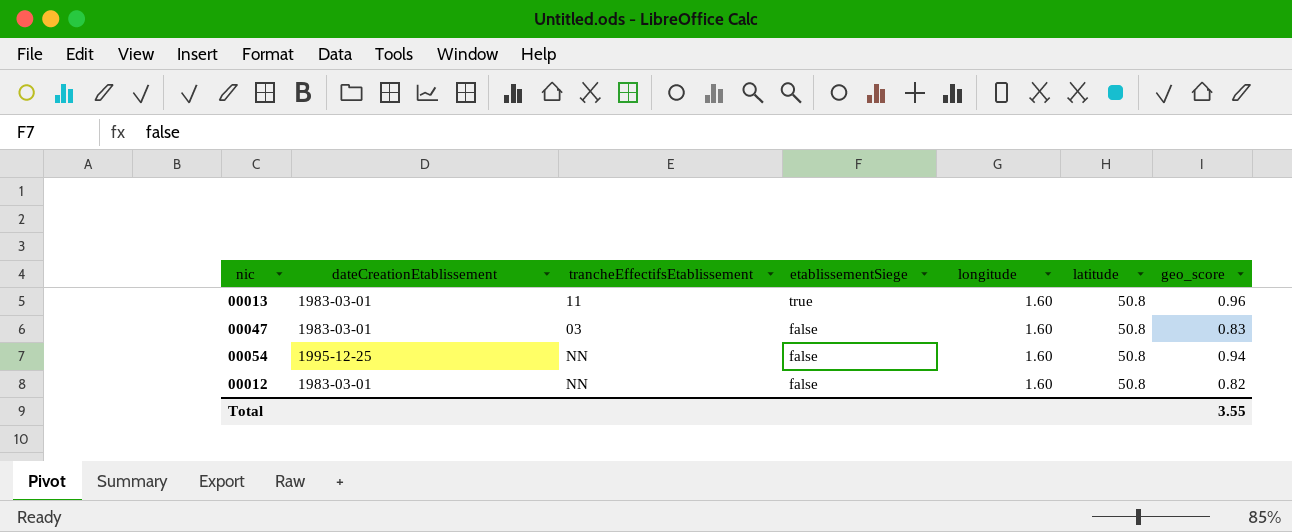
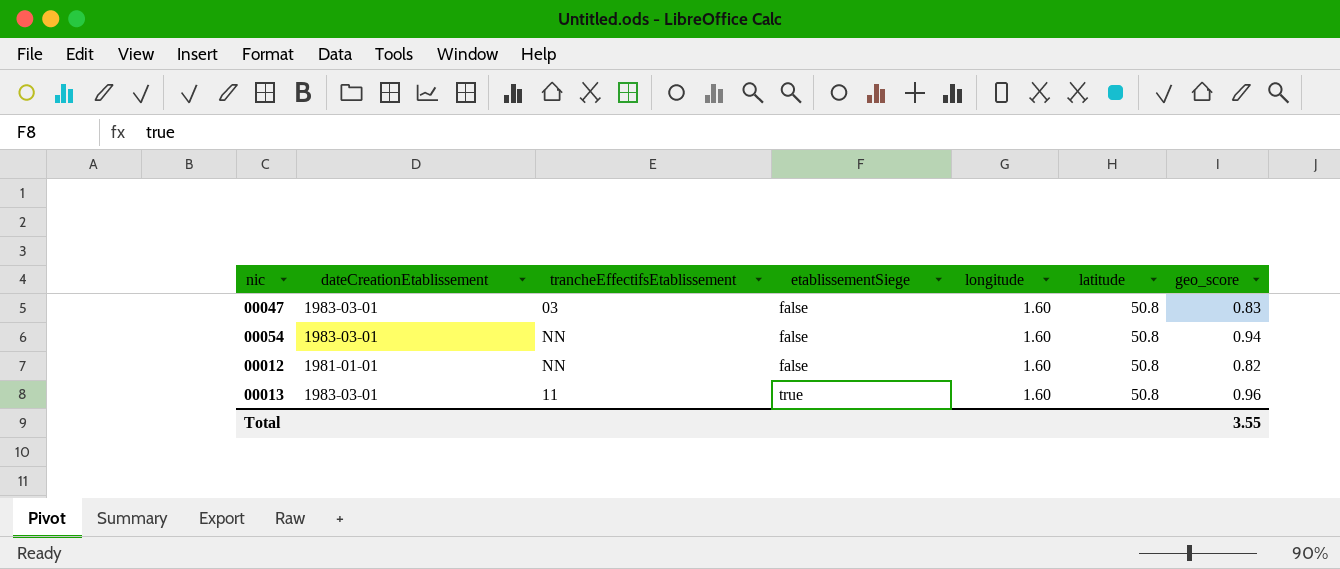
row order: etablissementSiege descending -> etablissementSiege ascending
00054 | dateCreationEtablissement: 1995-12-25 -> 1983-03-01
00012 | dateCreationEtablissement: 1983-03-01 -> 1981-01-01

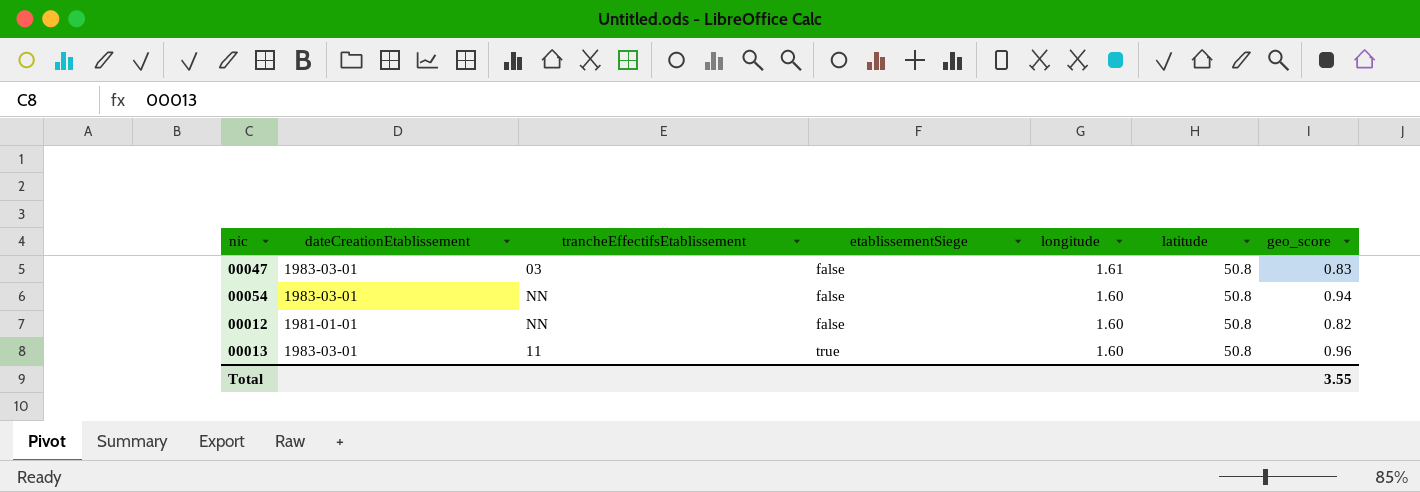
00047 | longitude: 1.60 -> 1.61

